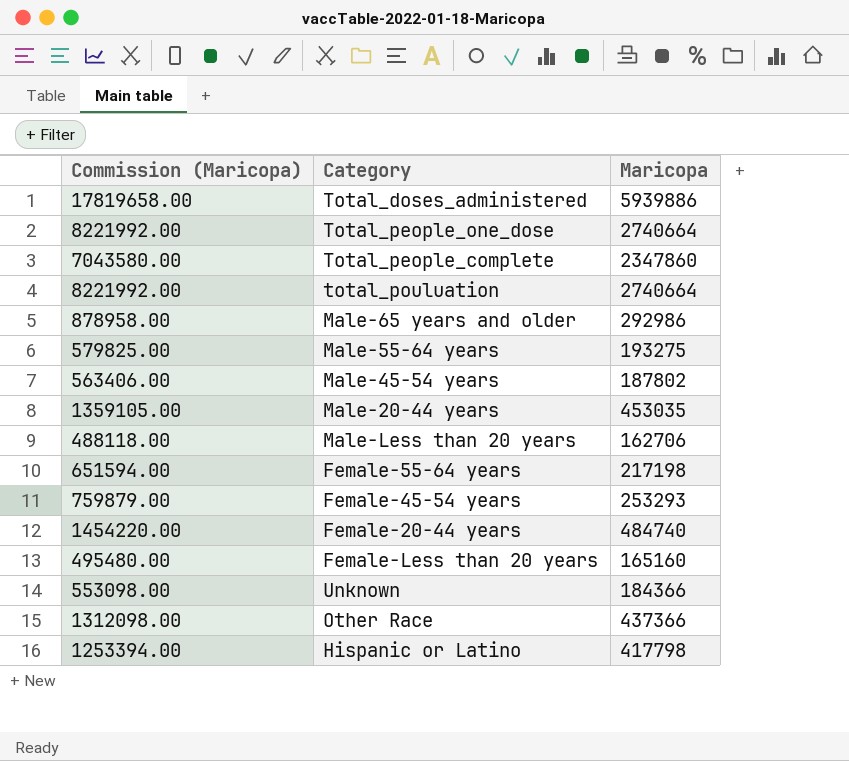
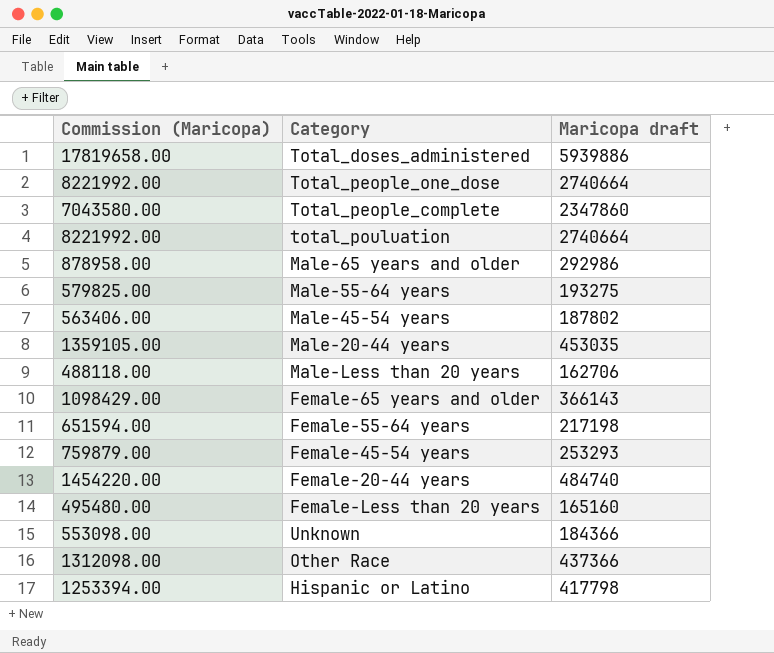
column name: Maricopa -> Maricopa draft
row Female-65 years and older: none -> 1098429.00 | 366143

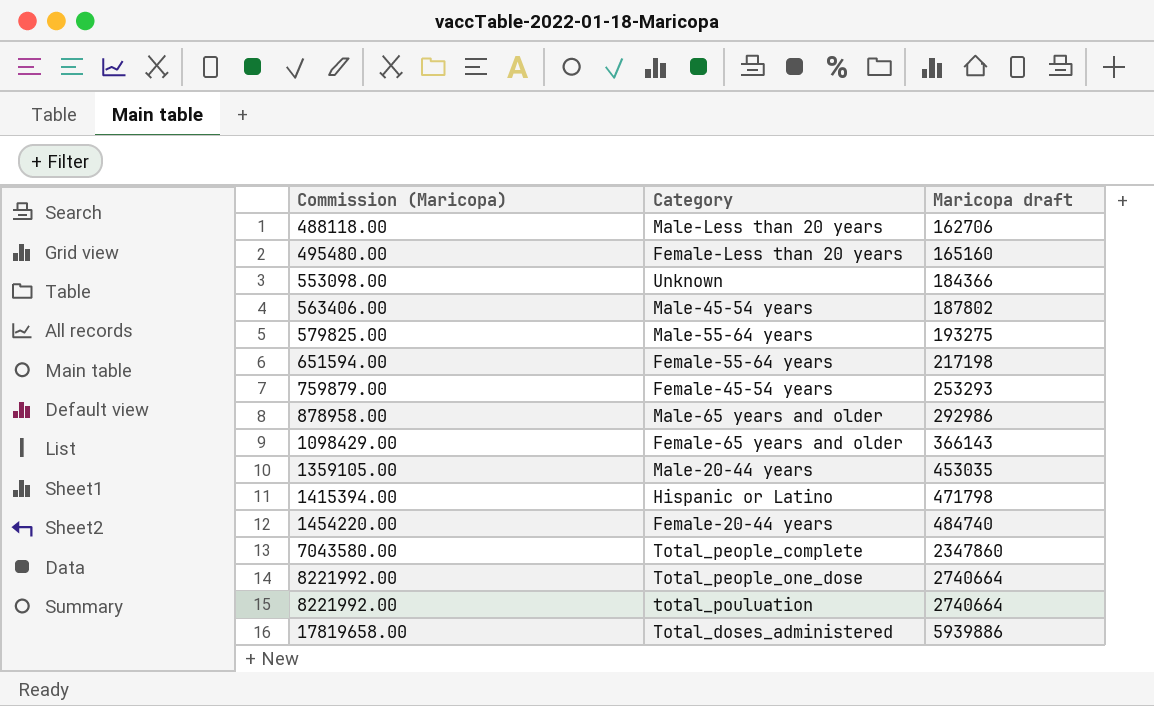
row order: none -> Commission (Maricopa) ascending
row Other Race: 1312098.00 | 437366 -> none
Hispanic or Latino | Commission (Maricopa): 1253394.00 -> 1415394.00
Hispanic or Latino | Maricopa draft: 417798 -> 471798

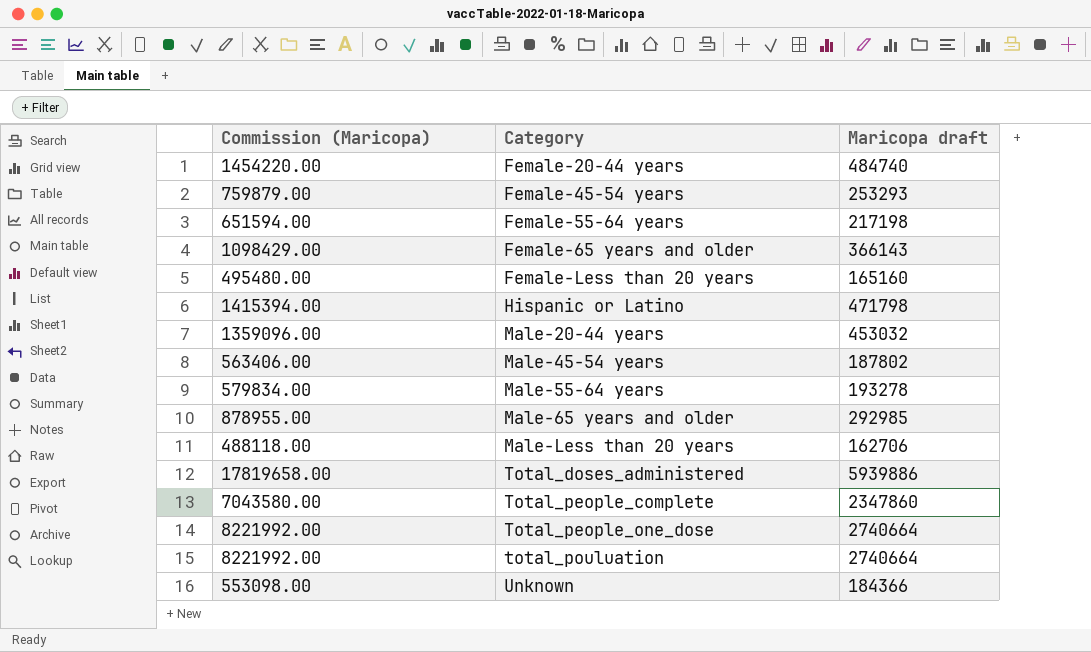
row order: Commission (Maricopa) ascending -> Category ascending
Male-20-44 years | Commission (Maricopa): 1359105.00 -> 1359096.00
Male-20-44 years | Maricopa draft: 453035 -> 453032
Male-55-64 years | Commission (Maricopa): 579825.00 -> 579834.00
Male-55-64 years | Maricopa draft: 193275 -> 193278
Male-65 years and older | Commission (Maricopa): 878958.00 -> 878955.00
Male-65 years and older | Maricopa draft: 292986 -> 292985

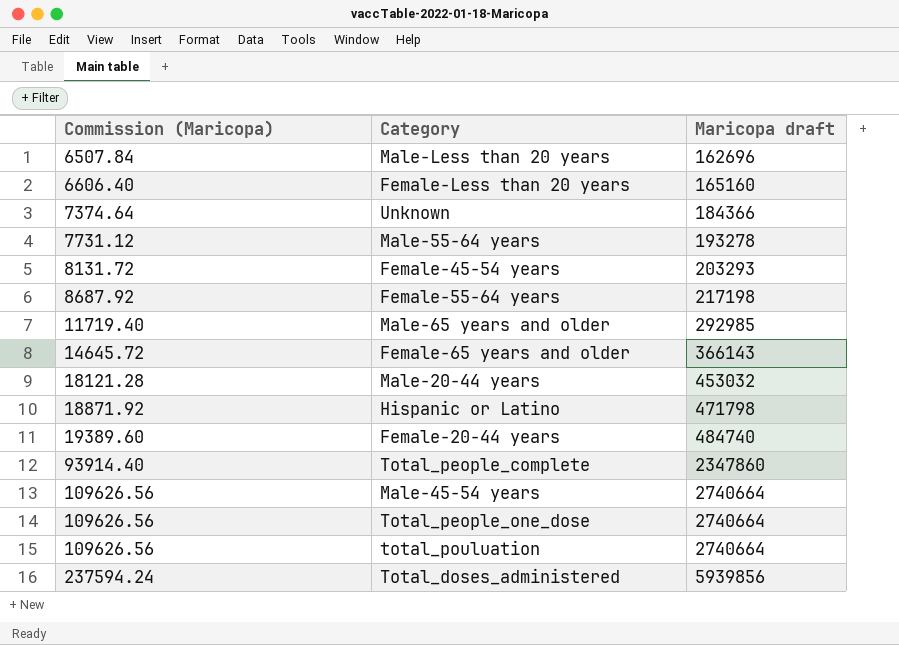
row order: Category ascending -> Commission (Maricopa) ascending
column Commission (Maricopa) | formula: [Maricopa draft] * 3 -> [Maricopa draft] * 0.04
Male-Less than 20 years | Maricopa draft: 162706 -> 162696
Female-45-54 years | Maricopa draft: 253293 -> 203293
Male-45-54 years | Maricopa draft: 187802 -> 2740664
Total_doses_administered | Maricopa draft: 5939886 -> 5939856

